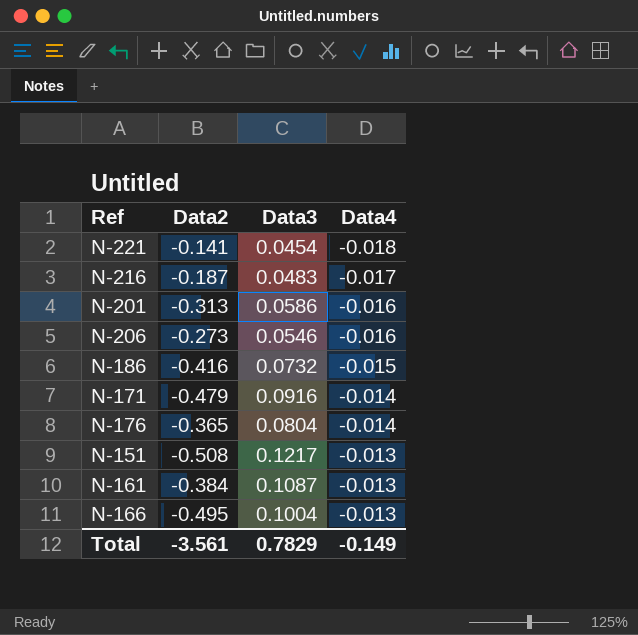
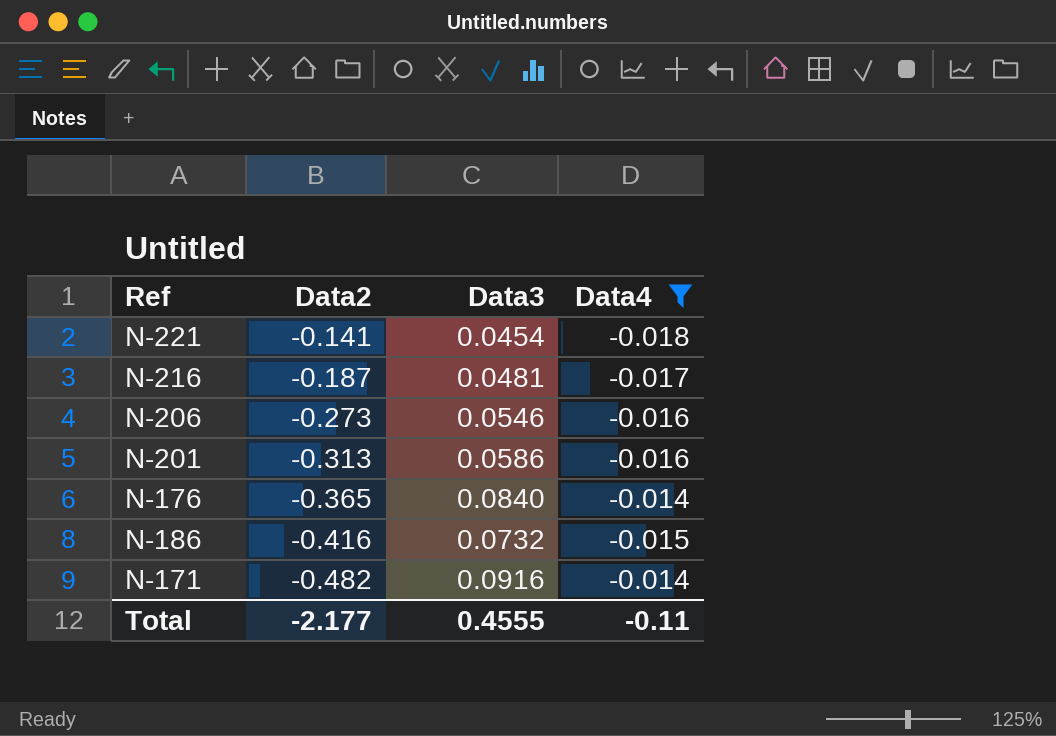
filter: none -> Data4 != -0.013
row order: Data4 ascending -> Data2 descending
N-216 | Data3: 0.0483 -> 0.0481
N-176 | Data3: 0.0804 -> 0.0840
N-171 | Data2: -0.479 -> -0.482
Total | Data2: -3.561 -> -2.177
Total | Data3: 0.7829 -> 0.4555
Total | Data4: -0.149 -> -0.11

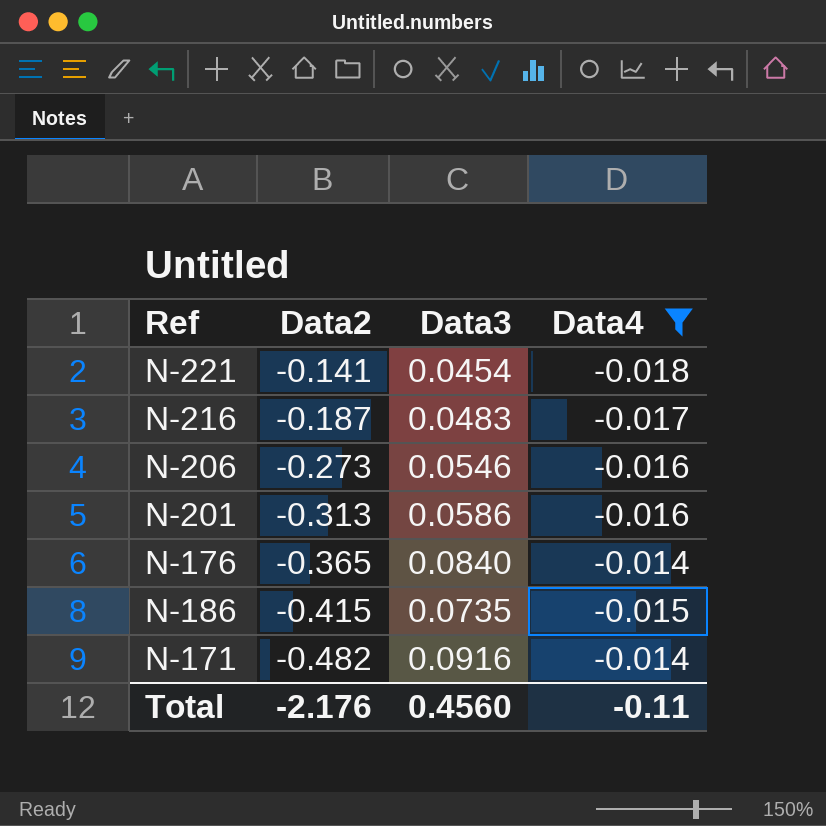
N-216 | Data3: 0.0481 -> 0.0483
N-186 | Data2: -0.416 -> -0.415
N-186 | Data3: 0.0732 -> 0.0735
Total | Data2: -2.177 -> -2.176
Total | Data3: 0.4555 -> 0.4560

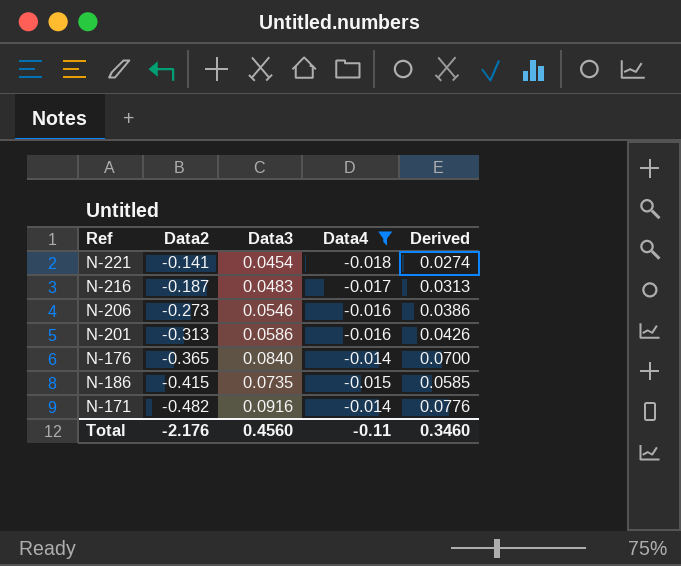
column Derived | formula: none -> [Data3] + [Data4]

